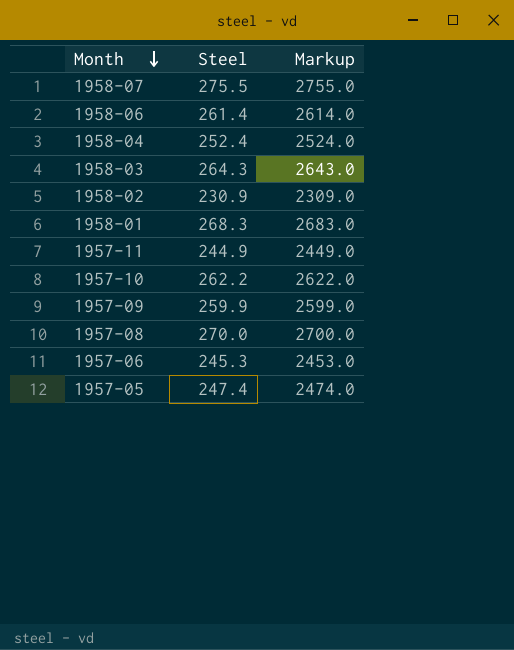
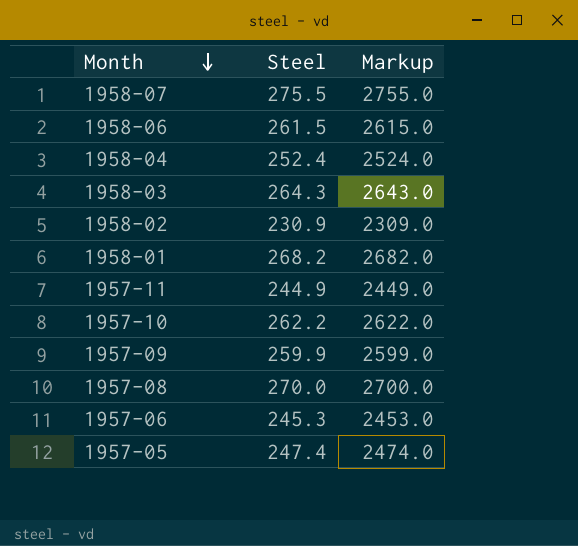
1958-06 | Steel: 261.4 -> 261.5
1958-06 | Markup: 2614.0 -> 2615.0
1958-01 | Steel: 268.3 -> 268.2
1958-01 | Markup: 2683.0 -> 2682.0

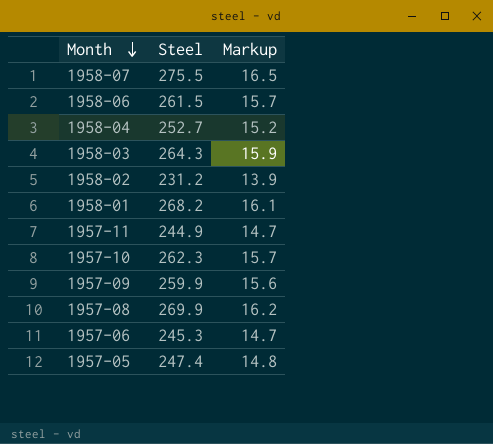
column Markup | formula: [Steel] * 10 -> [Steel] * 0.06
1958-04 | Steel: 252.4 -> 252.7
1958-02 | Steel: 230.9 -> 231.2
1957-10 | Steel: 262.2 -> 262.3
1957-08 | Steel: 270.0 -> 269.9

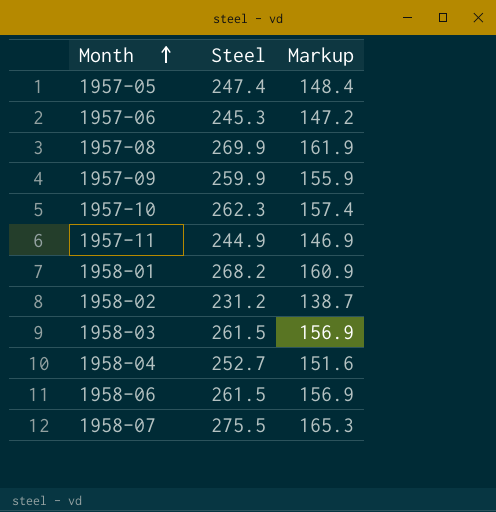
row order: Month descending -> Month ascending
column Markup | formula: [Steel] * 0.06 -> [Steel] * 0.6
1958-03 | Steel: 264.3 -> 261.5

